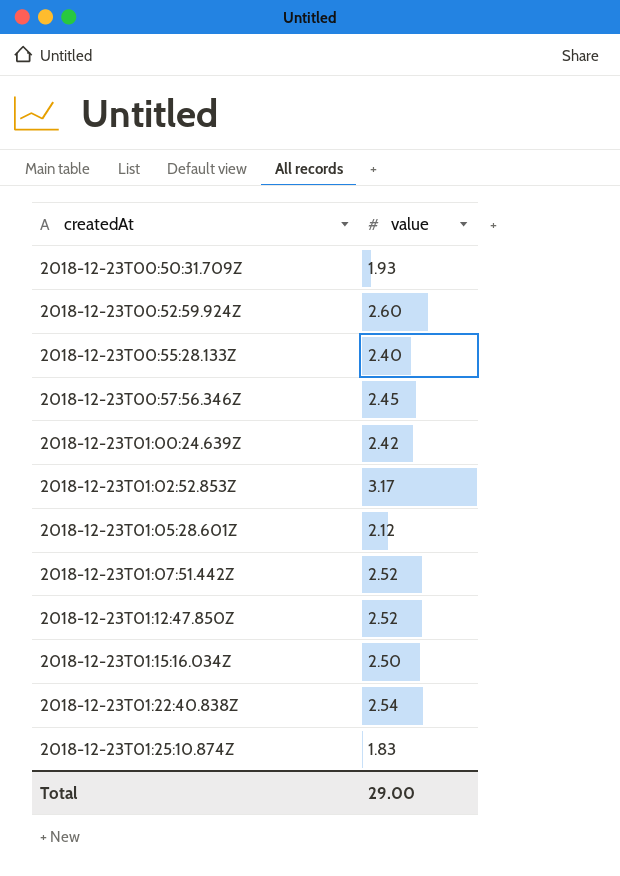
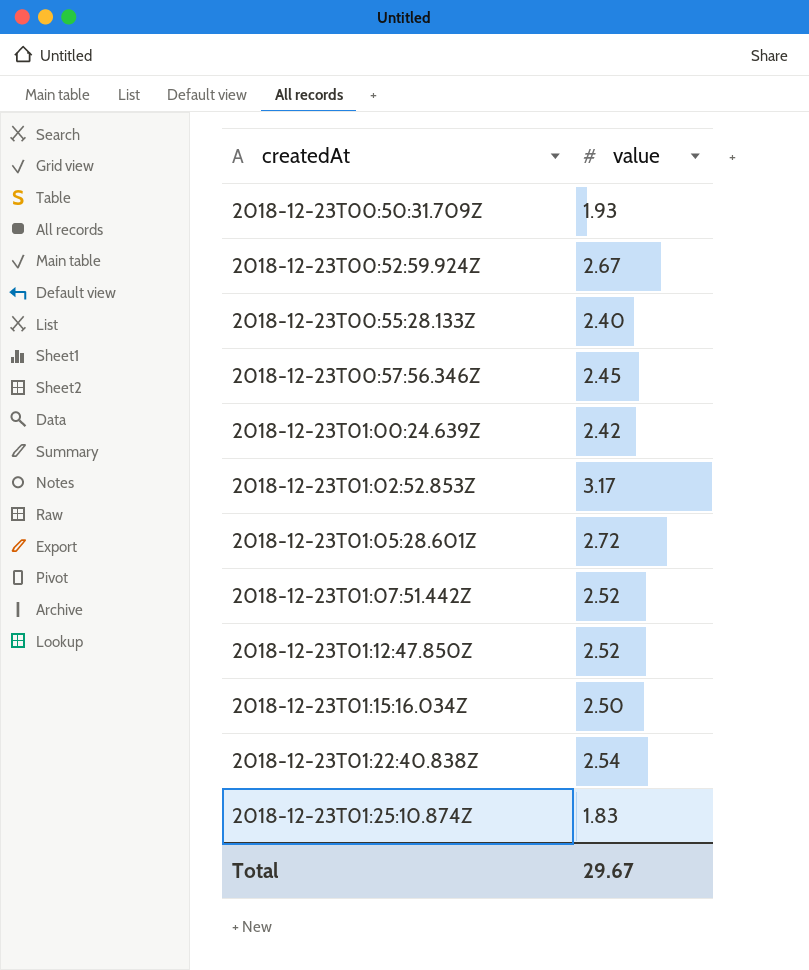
2018-12-23T00:52:59.924Z | value: 2.60 -> 2.67
2018-12-23T01:05:28.601Z | value: 2.12 -> 2.72
Total | value: 29.00 -> 29.67

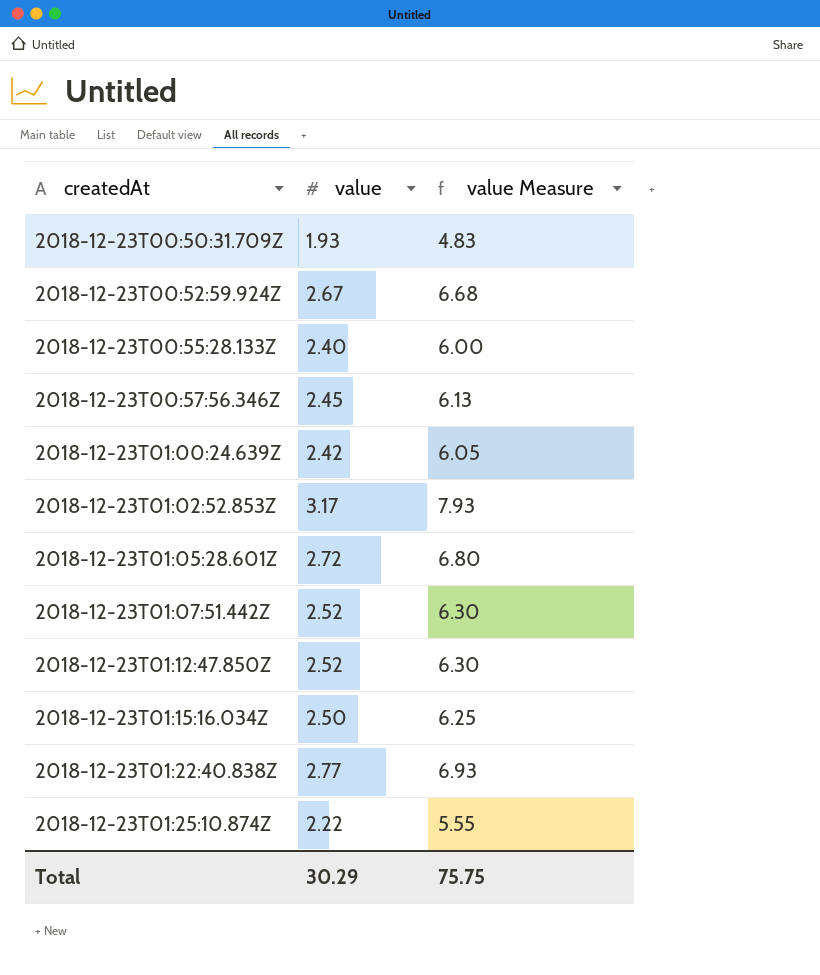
column value Measure | formula: none -> [value] * 2.5
2018-12-23T01:22:40.838Z | value: 2.54 -> 2.77
2018-12-23T01:25:10.874Z | value: 1.83 -> 2.22
Total | value: 29.67 -> 30.29

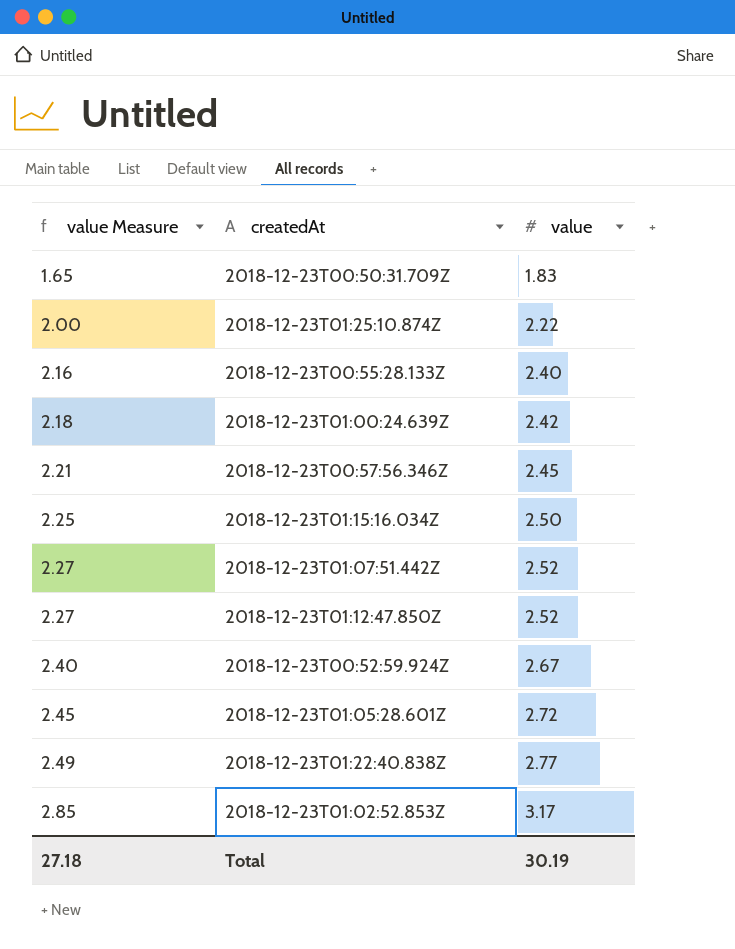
row order: createdAt ascending -> value Measure ascending
column value Measure | formula: [value] * 2.5 -> [value] * 0.9
column value Measure | position: 3 -> 1
2018-12-23T00:50:31.709Z | value: 1.93 -> 1.83
Total | value Measure: 75.75 -> 27.18
Total | value: 30.29 -> 30.19

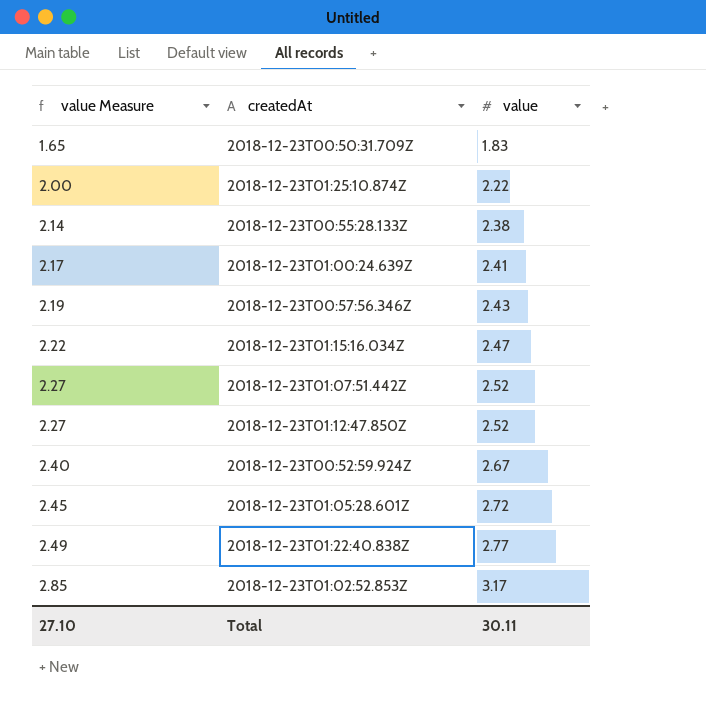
2018-12-23T00:55:28.133Z | value Measure: 2.16 -> 2.14
2018-12-23T00:55:28.133Z | value: 2.40 -> 2.38
2018-12-23T01:00:24.639Z | value Measure: 2.18 -> 2.17
2018-12-23T01:00:24.639Z | value: 2.42 -> 2.41
2018-12-23T00:57:56.346Z | value Measure: 2.21 -> 2.19
2018-12-23T00:57:56.346Z | value: 2.45 -> 2.43
2018-12-23T01:15:16.034Z | value Measure: 2.25 -> 2.22
2018-12-23T01:15:16.034Z | value: 2.50 -> 2.47
Total | value Measure: 27.18 -> 27.10
Total | value: 30.19 -> 30.11

